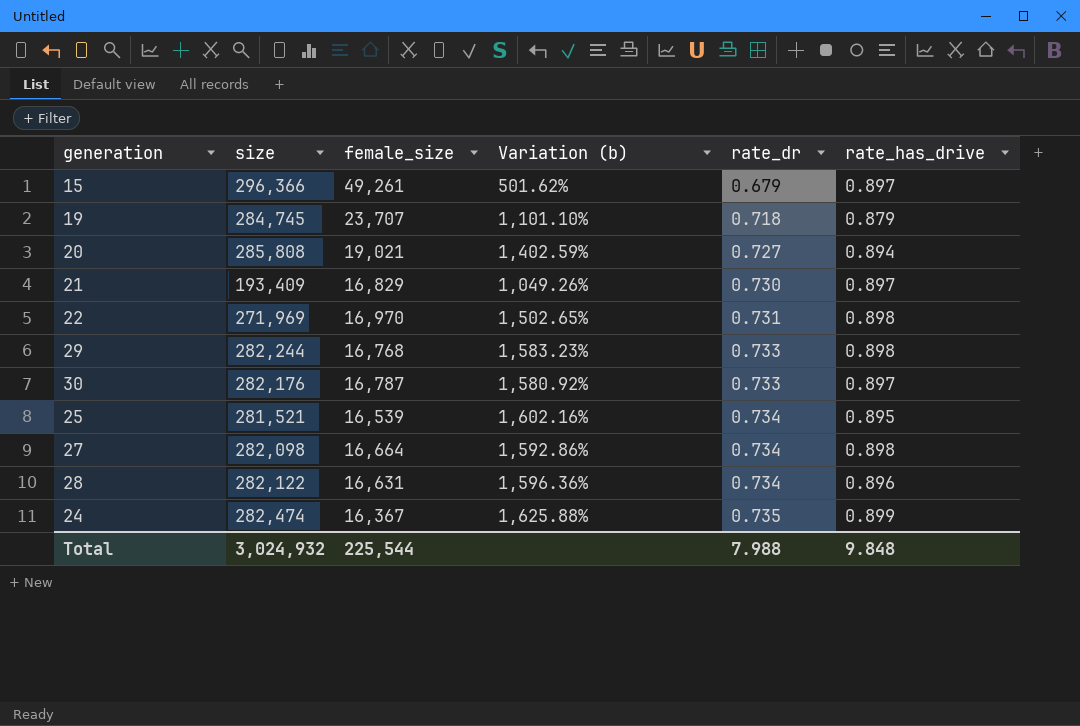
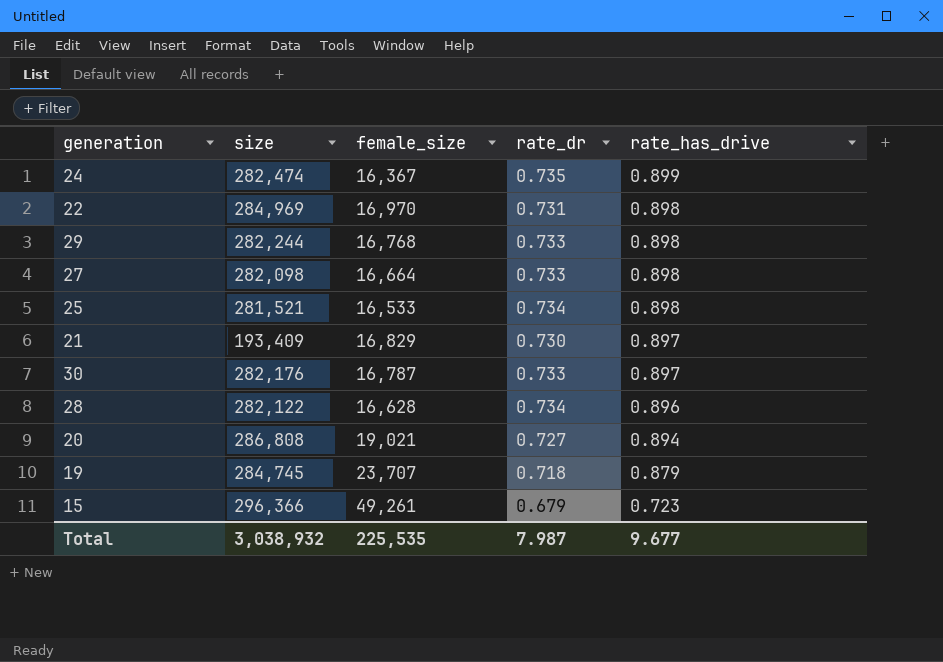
row order: rate_dr ascending -> rate_has_drive descending
column Variation (b) | formula: ([size] - [female_size]) / [female_size] -> none
22 | size: 271,969 -> 284,969
27 | rate_dr: 0.734 -> 0.733
25 | female_size: 16,539 -> 16,533
25 | rate_has_drive: 0.895 -> 0.898
28 | female_size: 16,631 -> 16,628
20 | size: 285,808 -> 286,808
15 | rate_has_drive: 0.897 -> 0.723
Total | size: 3,024,932 -> 3,038,932
Total | female_size: 225,544 -> 225,535
Total | rate_dr: 7.988 -> 7.987
Total | rate_has_drive: 9.848 -> 9.677

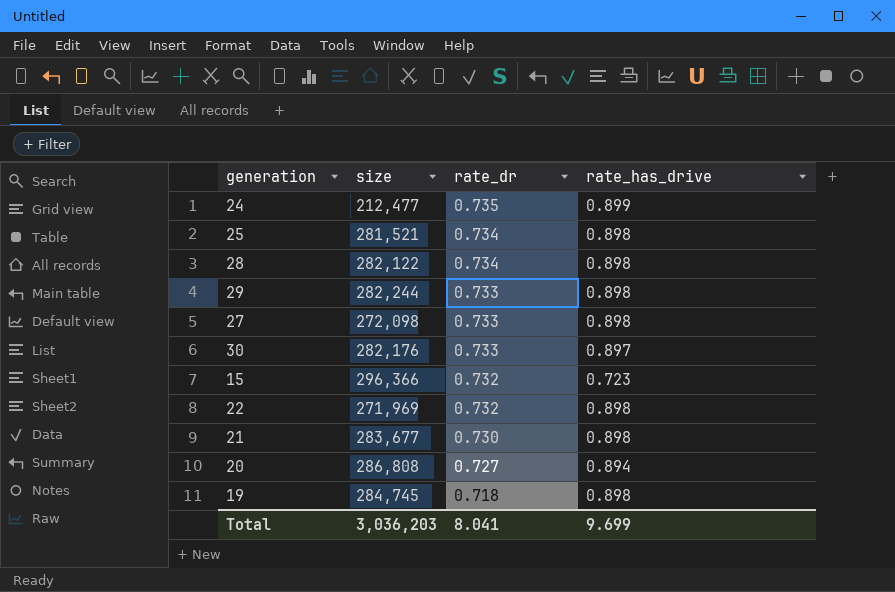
row order: rate_has_drive descending -> rate_dr descending
column female_size | position: 3 -> none
24 | size: 282,474 -> 212,477
28 | rate_has_drive: 0.896 -> 0.898
27 | size: 282,098 -> 272,098
15 | rate_dr: 0.679 -> 0.732
22 | size: 284,969 -> 271,969
22 | rate_dr: 0.731 -> 0.732
21 | size: 193,409 -> 283,677
21 | rate_has_drive: 0.897 -> 0.898
19 | rate_has_drive: 0.879 -> 0.898
Total | size: 3,038,932 -> 3,036,203
Total | rate_dr: 7.987 -> 8.041
Total | rate_has_drive: 9.677 -> 9.699

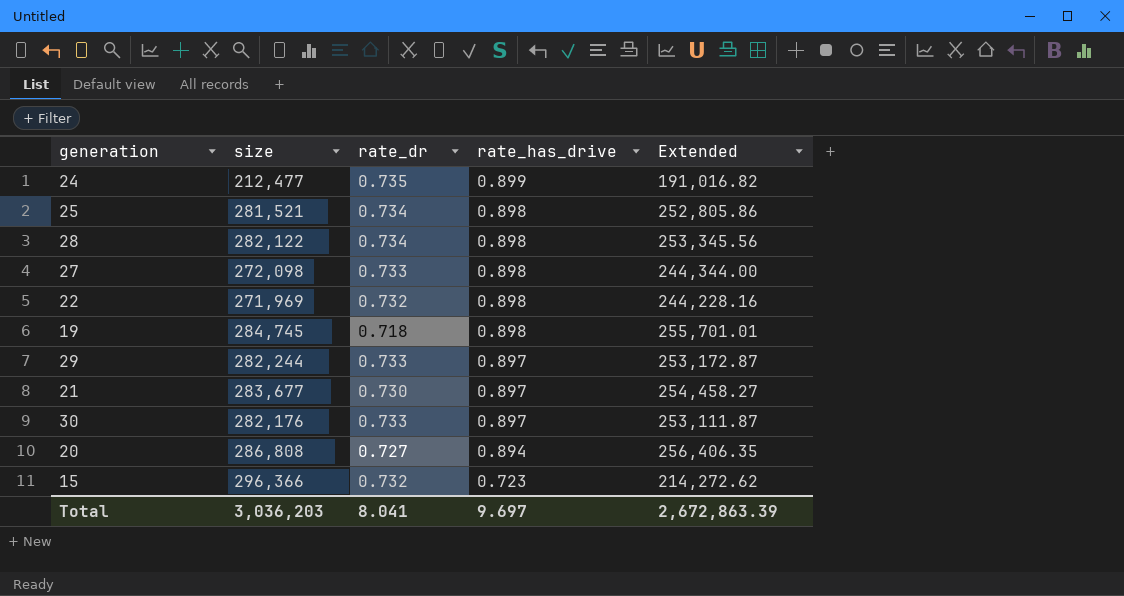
row order: rate_dr descending -> rate_has_drive descending
column Extended | formula: none -> [size] * [rate_has_drive]
29 | rate_has_drive: 0.898 -> 0.897
21 | rate_has_drive: 0.898 -> 0.897
Total | rate_has_drive: 9.699 -> 9.697

